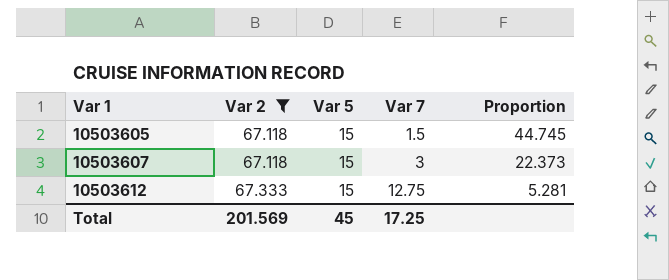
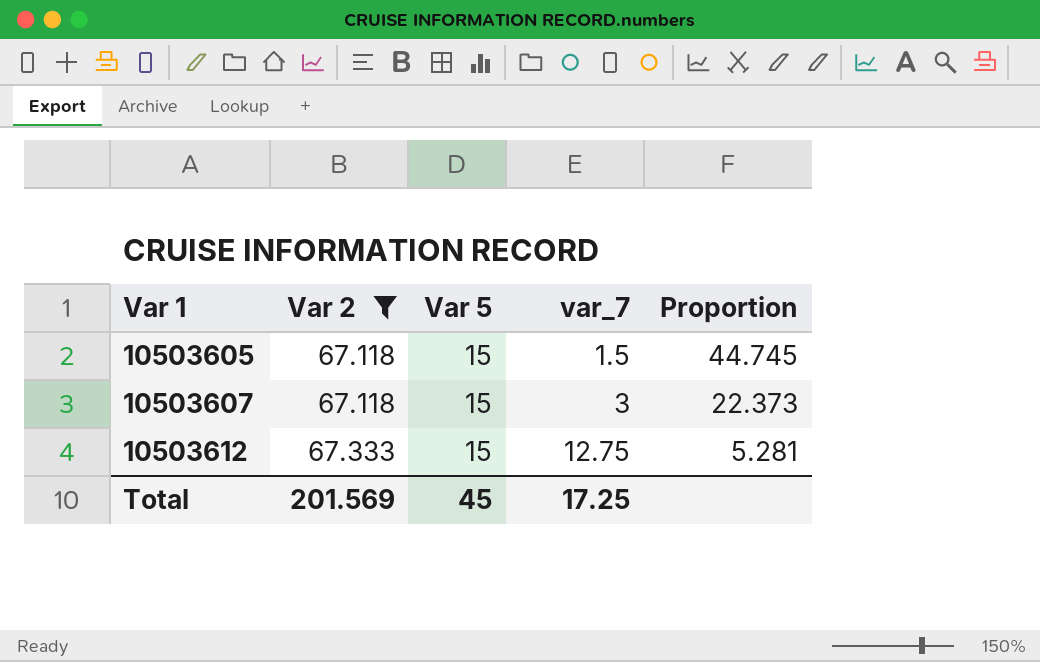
column name: Var 7 -> var_7

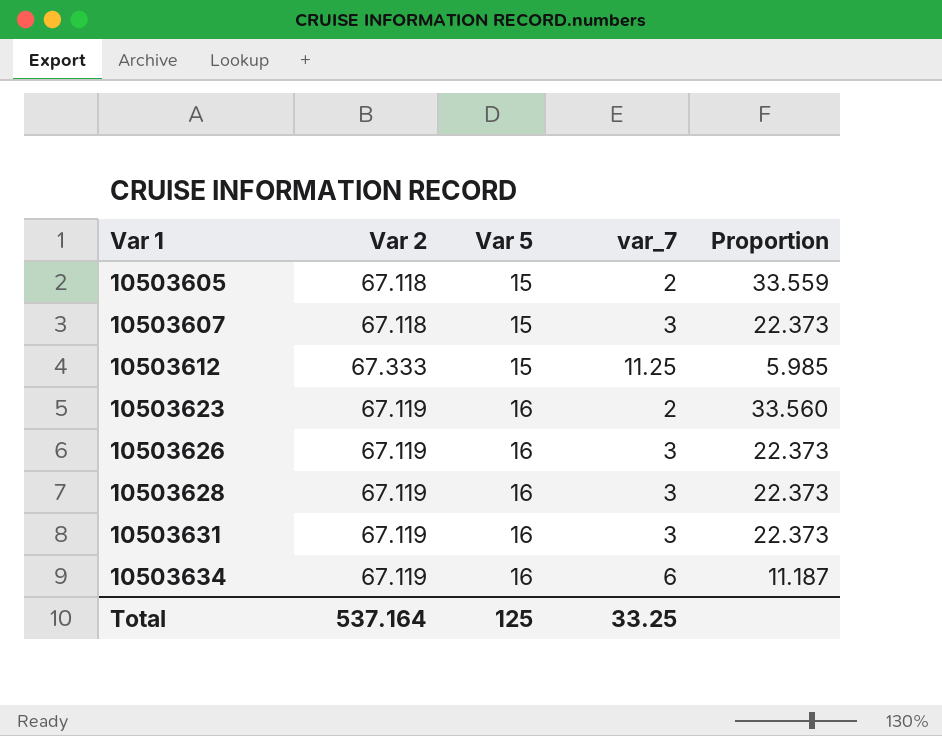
filter: Var 2 != 67.119 -> none
10503605 | var_7: 1.5 -> 2
10503605 | Proportion: 44.745 -> 33.559
10503612 | var_7: 12.75 -> 11.25
10503612 | Proportion: 5.281 -> 5.985
Total | Var 2: 201.569 -> 537.164
Total | Var 5: 45 -> 125
Total | var_7: 17.25 -> 33.25

